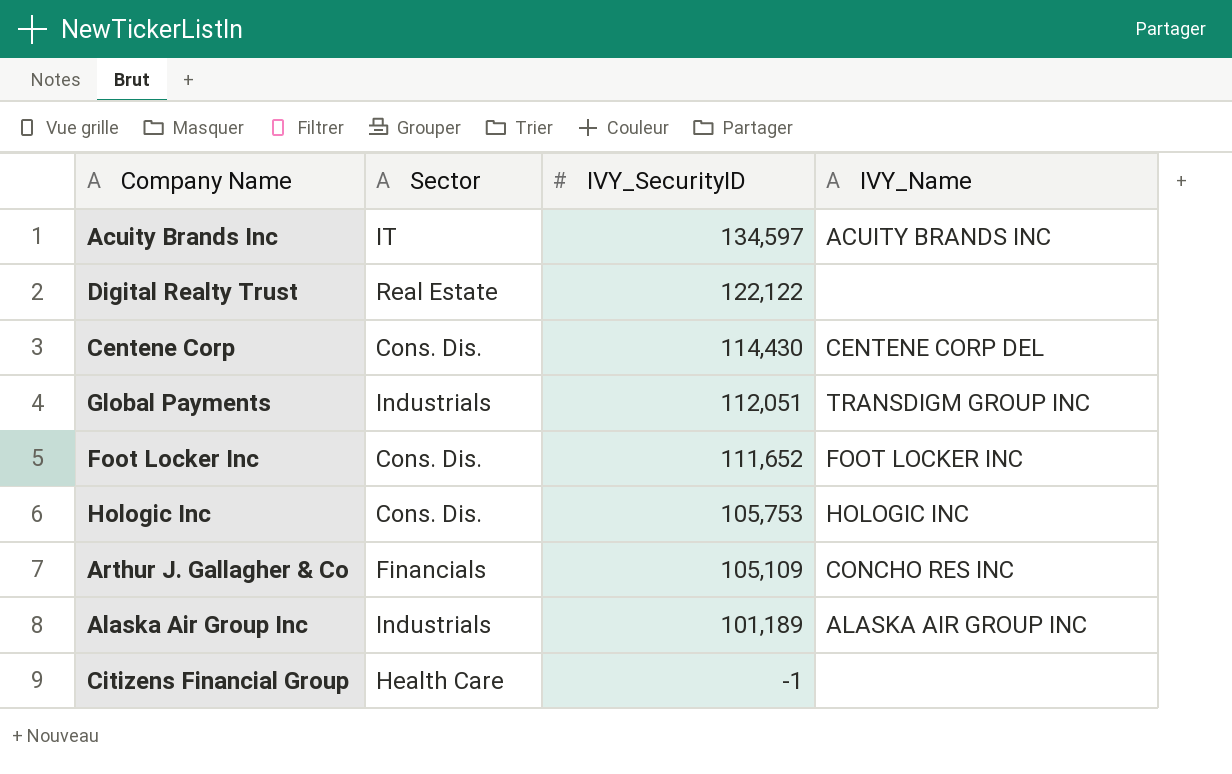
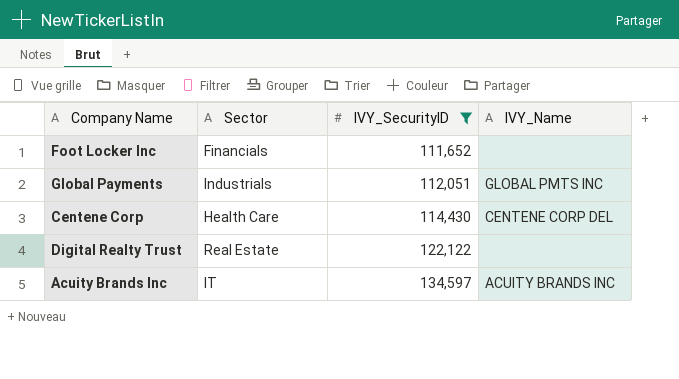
filter: none -> IVY_SecurityID >= 111,652
row order: IVY_SecurityID descending -> IVY_SecurityID ascending
Foot Locker Inc | Sector: Cons. Dis. -> Financials
Foot Locker Inc | IVY_Name: FOOT LOCKER INC -> none
Global Payments | IVY_Name: TRANSDIGM GROUP INC -> GLOBAL PMTS INC
Centene Corp | Sector: Cons. Dis. -> Health Care

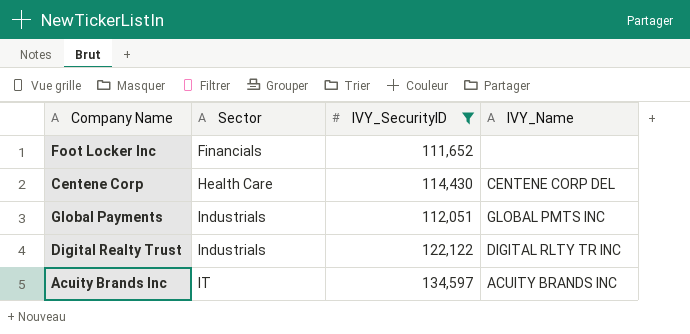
row order: IVY_SecurityID ascending -> Sector ascending
Digital Realty Trust | Sector: Real Estate -> Industrials
Digital Realty Trust | IVY_Name: none -> DIGITAL RLTY TR INC

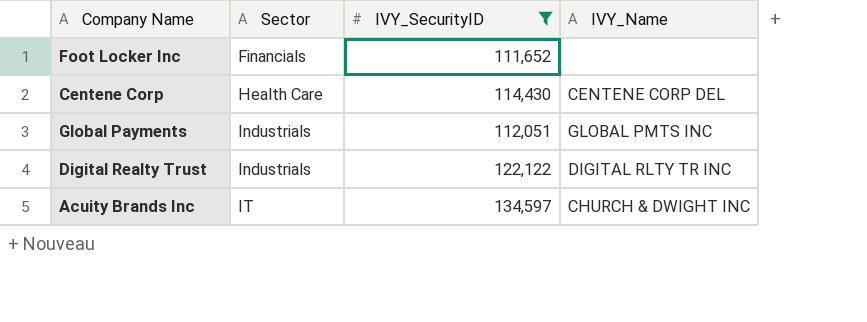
Acuity Brands Inc | IVY_Name: ACUITY BRANDS INC -> CHURCH & DWIGHT INC

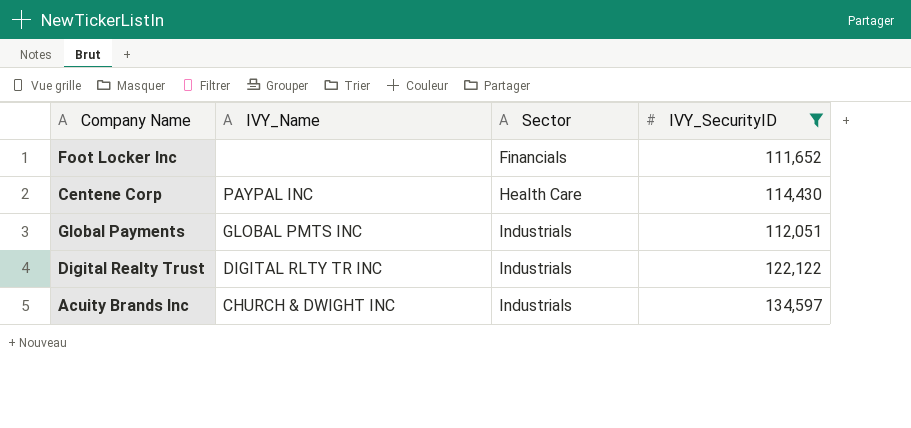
column IVY_Name | position: 4 -> 2
Centene Corp | IVY_Name: CENTENE CORP DEL -> PAYPAL INC
Acuity Brands Inc | Sector: IT -> Industrials

